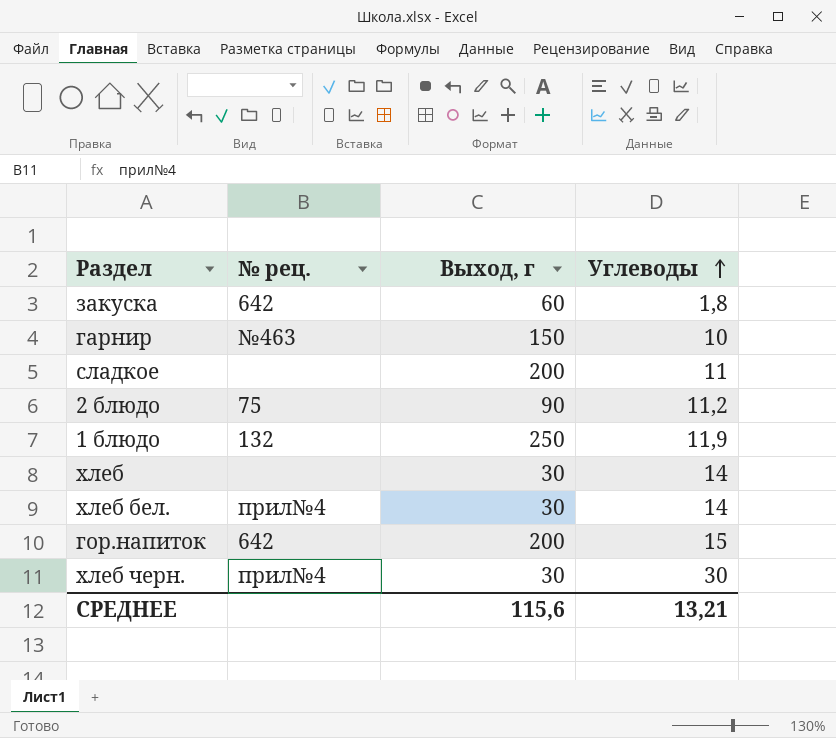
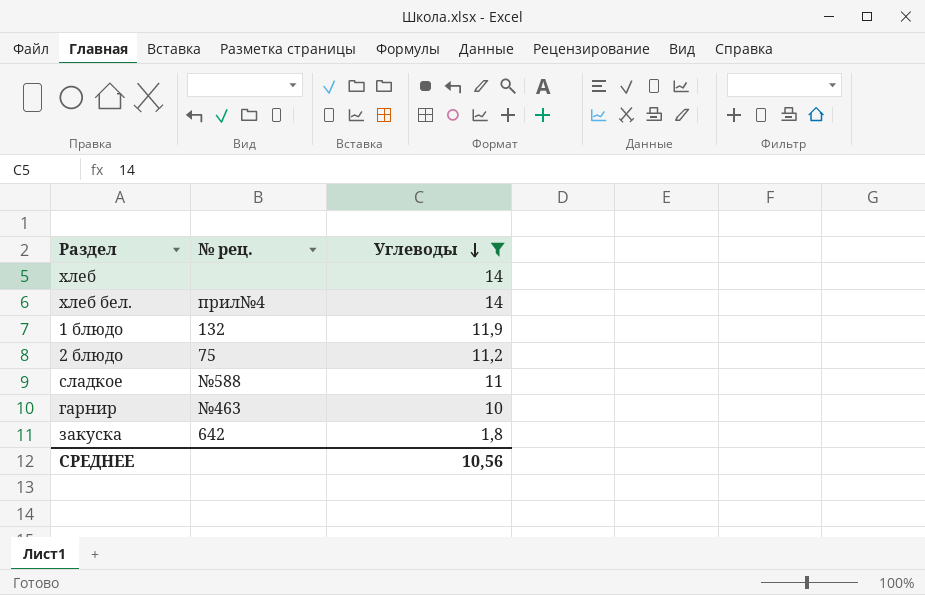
filter: none -> Углеводы <= 14
row order: Углеводы ascending -> Углеводы descending
column Выход, г | position: 3 -> none
сладкое | № рец.: none -> №588
СРЕДНЕЕ | Углеводы: 13,21 -> 10,56

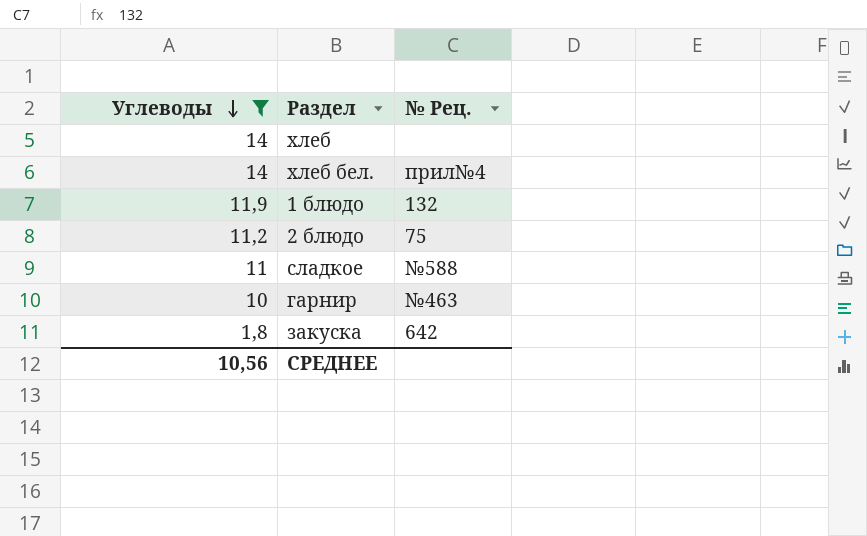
column Углеводы | position: 3 -> 1
column name: № рец. -> № Рец.

